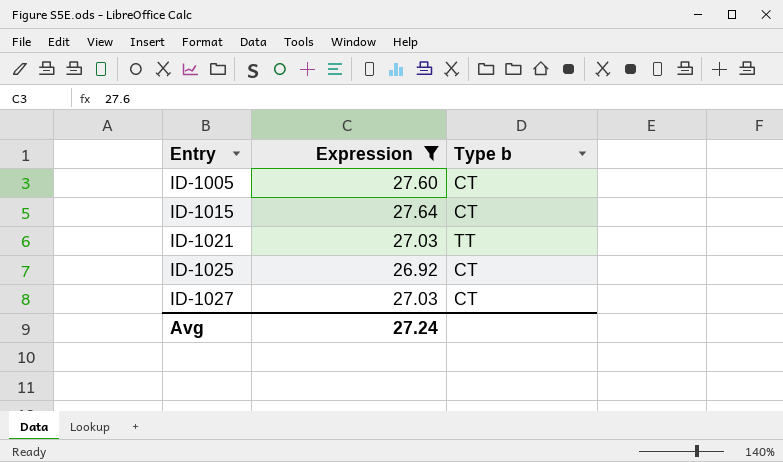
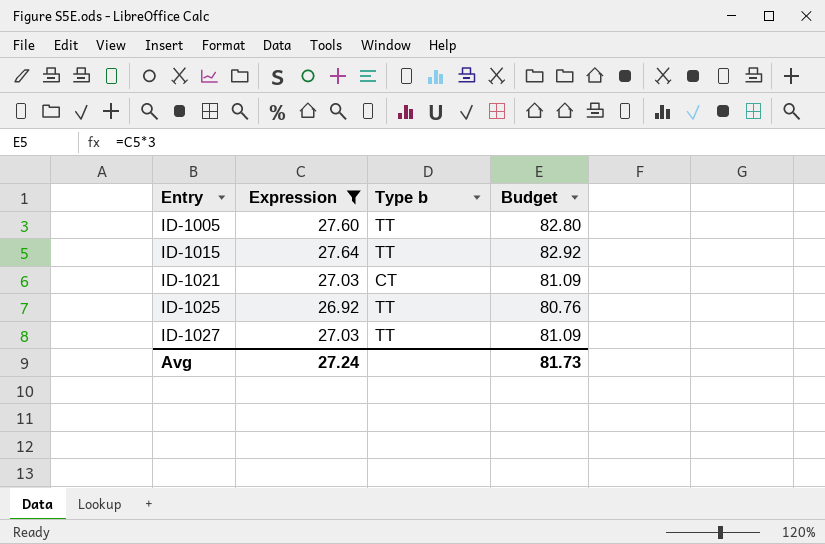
column Budget | formula: none -> [Expression] * 3
ID-1005 | Type b: CT -> TT
ID-1015 | Type b: CT -> TT
ID-1021 | Type b: TT -> CT
ID-1025 | Type b: CT -> TT
ID-1027 | Type b: CT -> TT

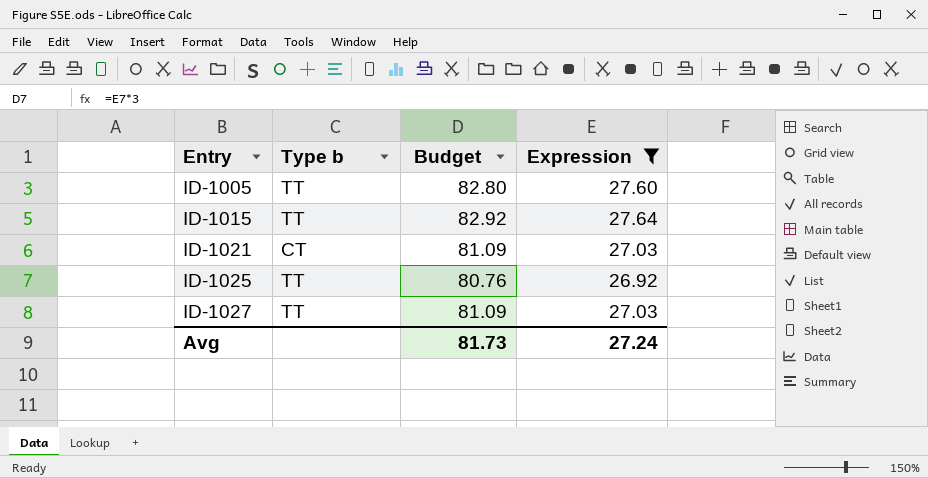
column Expression | position: 2 -> 4

